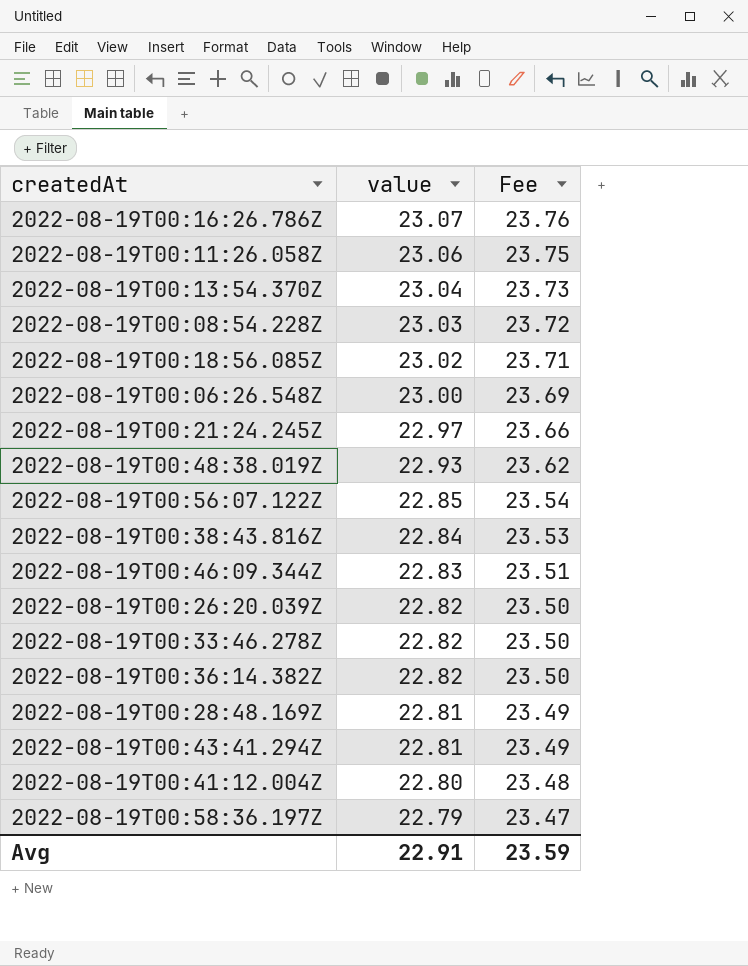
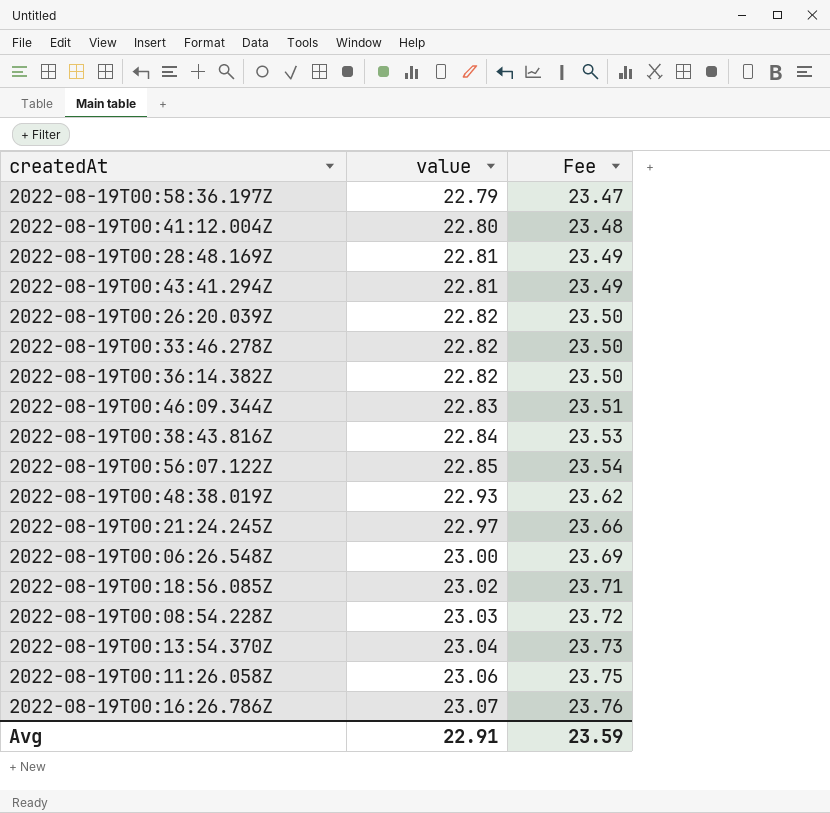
row order: value descending -> value ascending

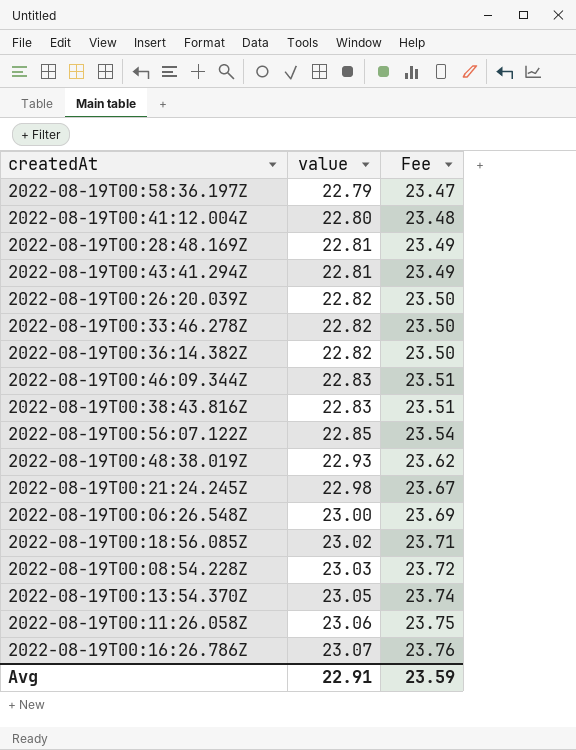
2022-08-19T00:38:43.816Z | value: 22.84 -> 22.83
2022-08-19T00:38:43.816Z | Fee: 23.53 -> 23.51
2022-08-19T00:21:24.245Z | value: 22.97 -> 22.98
2022-08-19T00:21:24.245Z | Fee: 23.66 -> 23.67
2022-08-19T00:13:54.370Z | value: 23.04 -> 23.05
2022-08-19T00:13:54.370Z | Fee: 23.73 -> 23.74

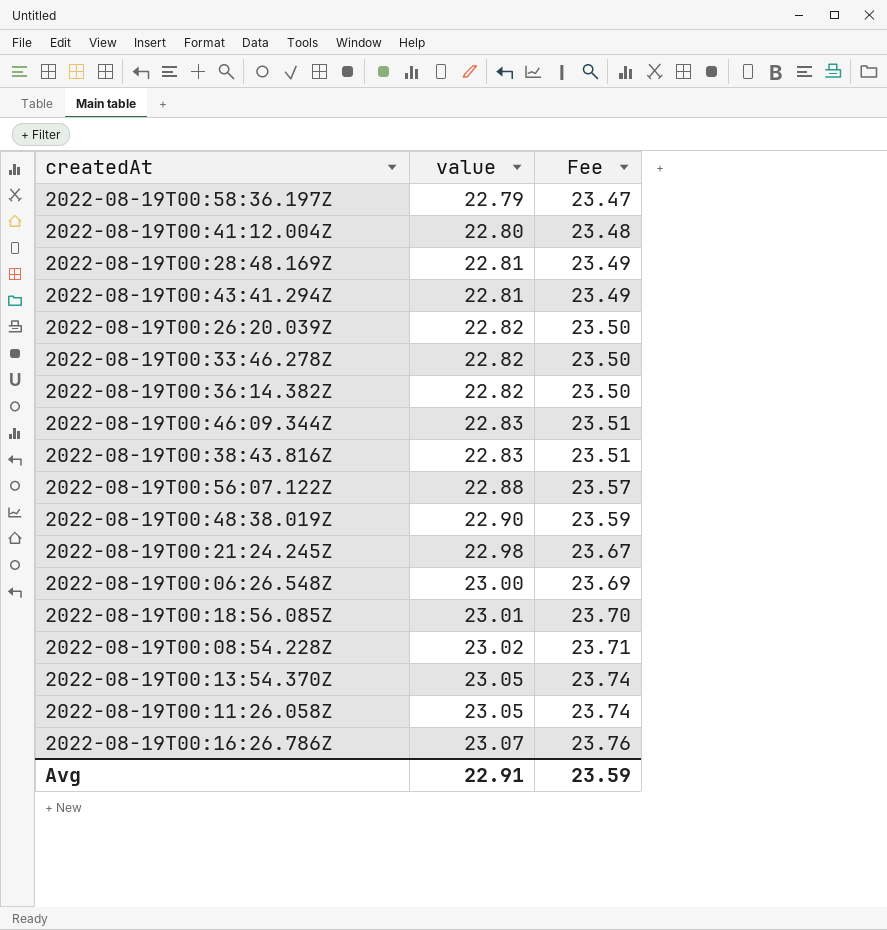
2022-08-19T00:56:07.122Z | value: 22.85 -> 22.88
2022-08-19T00:56:07.122Z | Fee: 23.54 -> 23.57
2022-08-19T00:48:38.019Z | value: 22.93 -> 22.90
2022-08-19T00:48:38.019Z | Fee: 23.62 -> 23.59
2022-08-19T00:18:56.085Z | value: 23.02 -> 23.01
2022-08-19T00:18:56.085Z | Fee: 23.71 -> 23.70
2022-08-19T00:08:54.228Z | value: 23.03 -> 23.02
2022-08-19T00:08:54.228Z | Fee: 23.72 -> 23.71
2022-08-19T00:11:26.058Z | value: 23.06 -> 23.05
2022-08-19T00:11:26.058Z | Fee: 23.75 -> 23.74

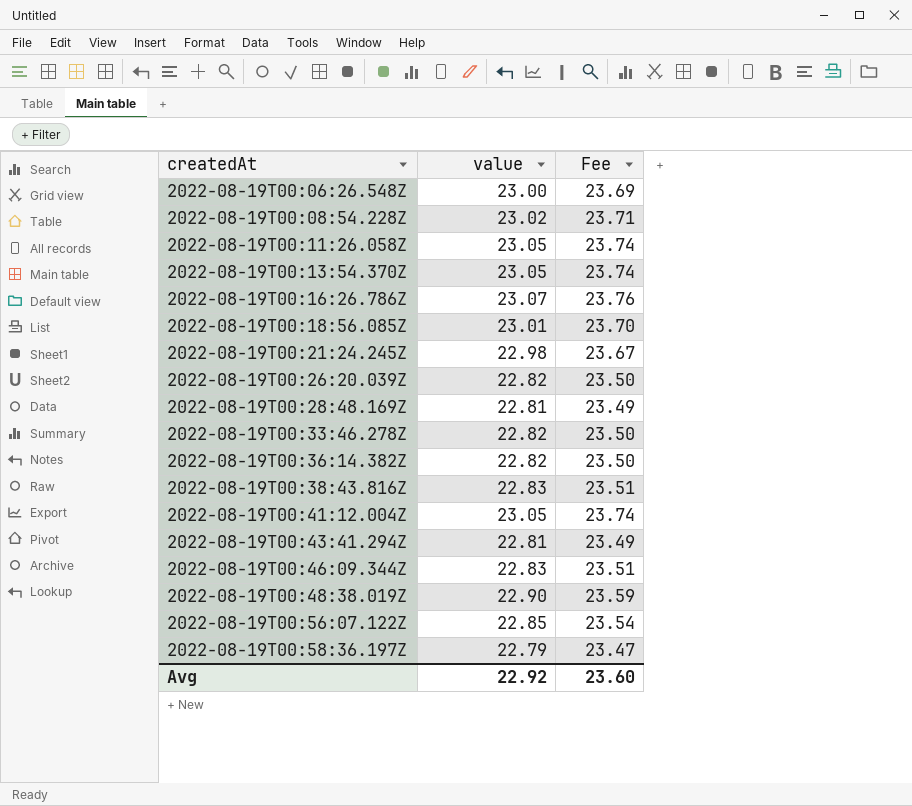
row order: value ascending -> createdAt ascending
2022-08-19T00:41:12.004Z | value: 22.80 -> 23.05
2022-08-19T00:41:12.004Z | Fee: 23.48 -> 23.74
2022-08-19T00:56:07.122Z | value: 22.88 -> 22.85
2022-08-19T00:56:07.122Z | Fee: 23.57 -> 23.54
Avg | value: 22.91 -> 22.92
Avg | Fee: 23.59 -> 23.60

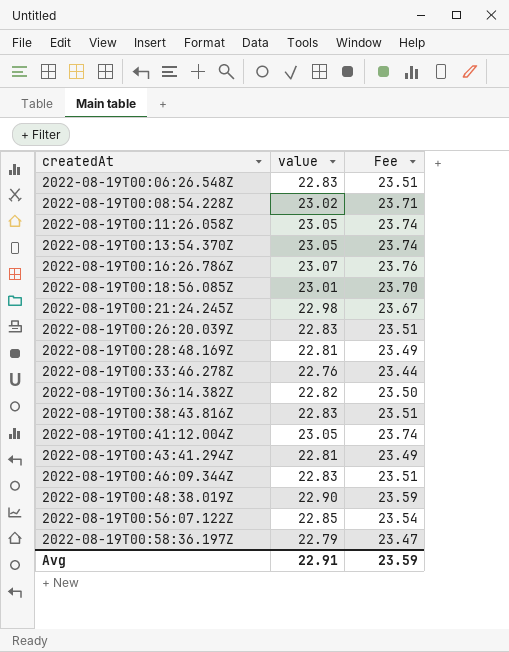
2022-08-19T00:06:26.548Z | value: 23.00 -> 22.83
2022-08-19T00:06:26.548Z | Fee: 23.69 -> 23.51
2022-08-19T00:26:20.039Z | value: 22.82 -> 22.83
2022-08-19T00:26:20.039Z | Fee: 23.50 -> 23.51
2022-08-19T00:33:46.278Z | value: 22.82 -> 22.76
2022-08-19T00:33:46.278Z | Fee: 23.50 -> 23.44
Avg | value: 22.92 -> 22.91
Avg | Fee: 23.60 -> 23.59

